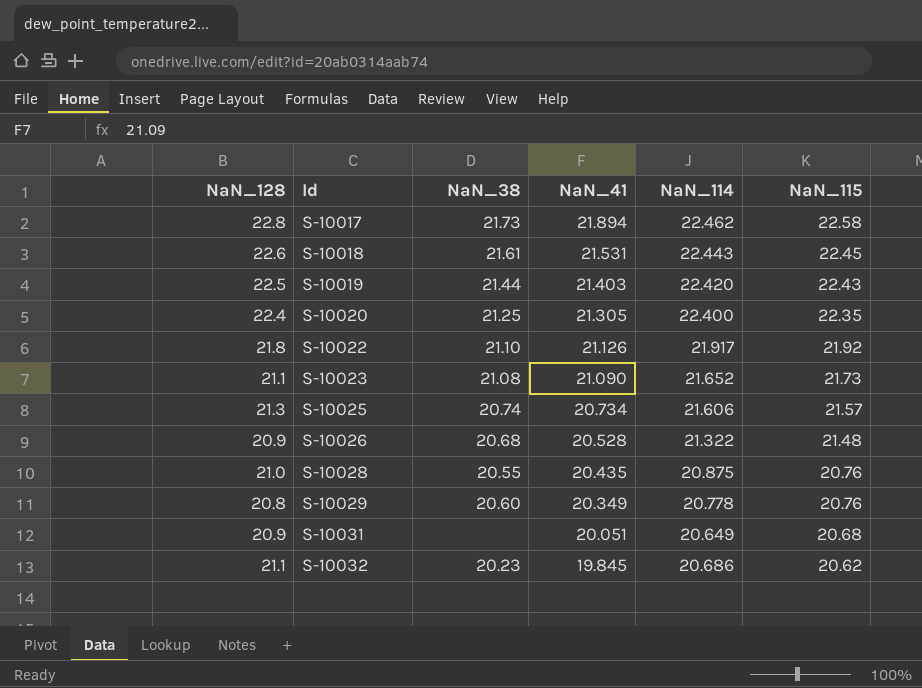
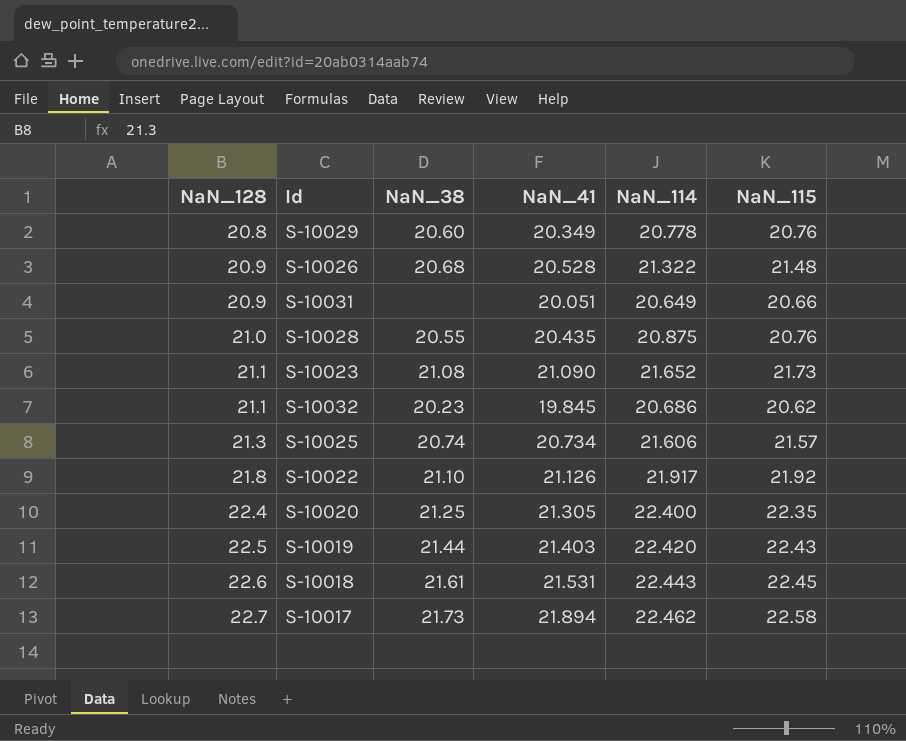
row order: Id ascending -> NaN_128 ascending
S-10031 | NaN_115: 20.68 -> 20.66
S-10017 | NaN_128: 22.8 -> 22.7

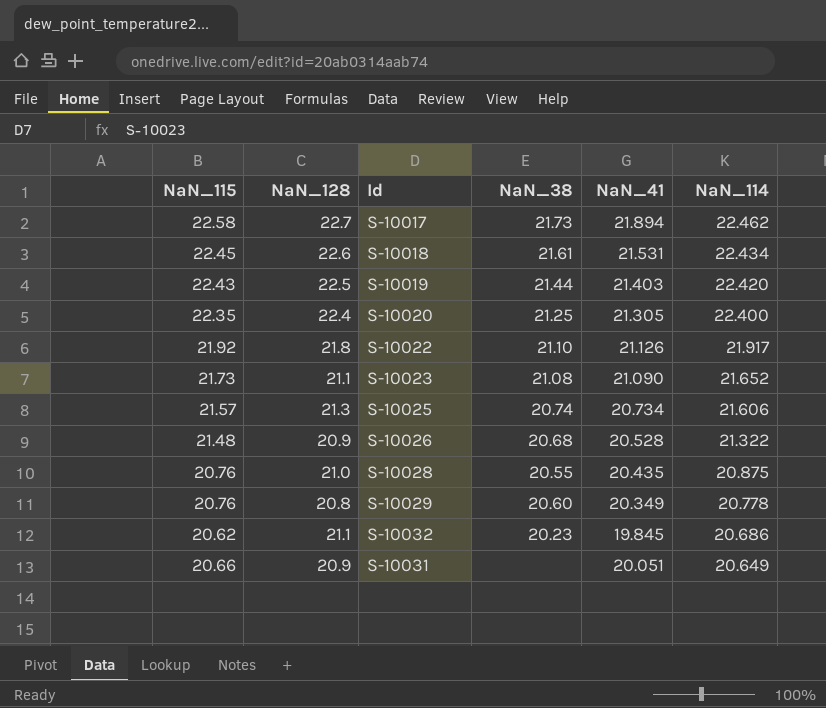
row order: NaN_128 ascending -> NaN_114 descending
column NaN_115 | position: 6 -> 1
S-10018 | NaN_114: 22.443 -> 22.434

